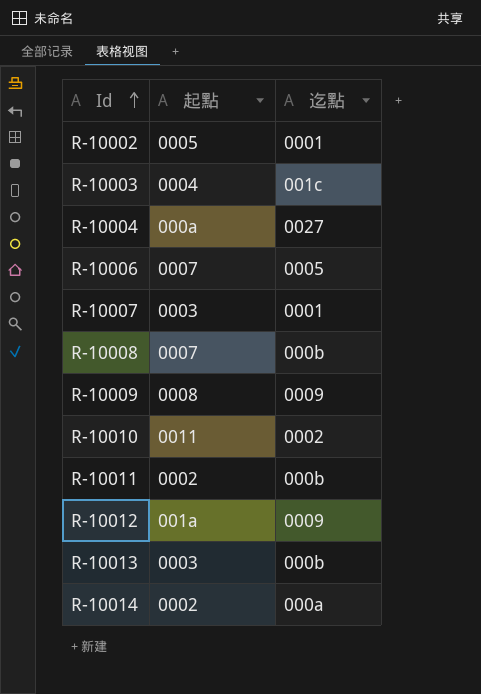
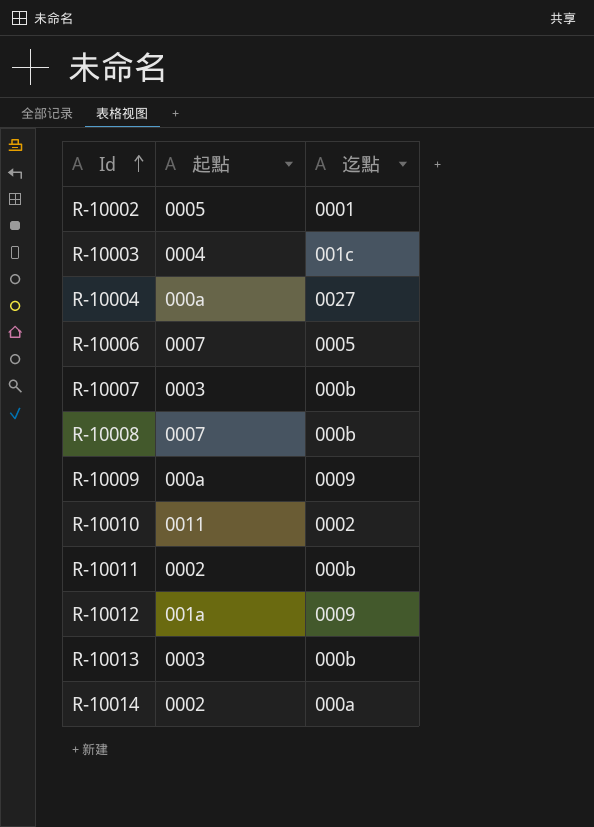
R-10007 | 迄點: 0001 -> 000b
R-10009 | 起點: 0008 -> 000a

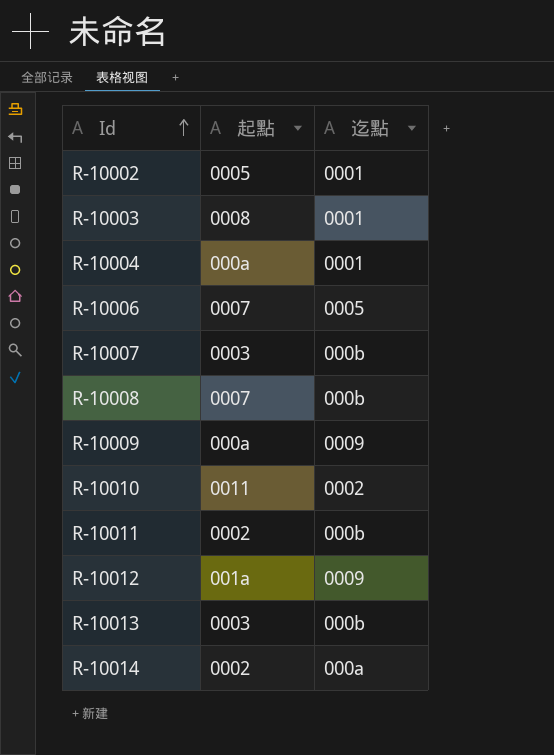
R-10003 | 起點: 0004 -> 0008
R-10003 | 迄點: 001c -> 0001
R-10004 | 迄點: 0027 -> 0001

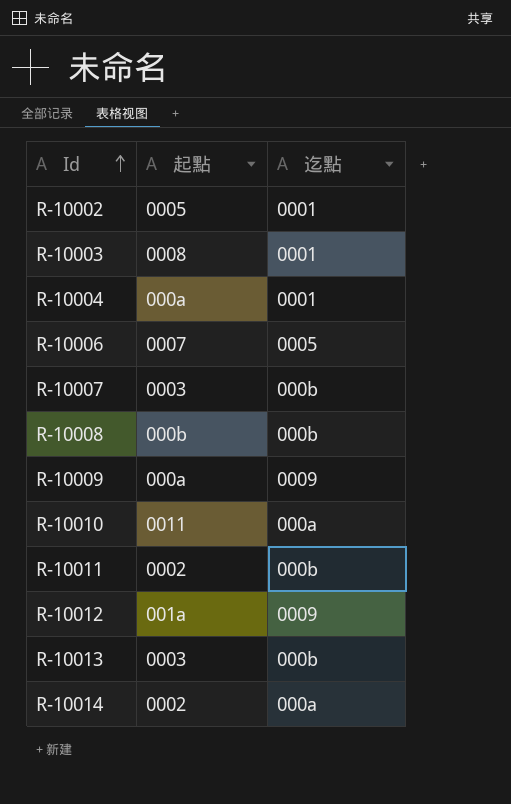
R-10008 | 起點: 0007 -> 000b
R-10010 | 迄點: 0002 -> 000a

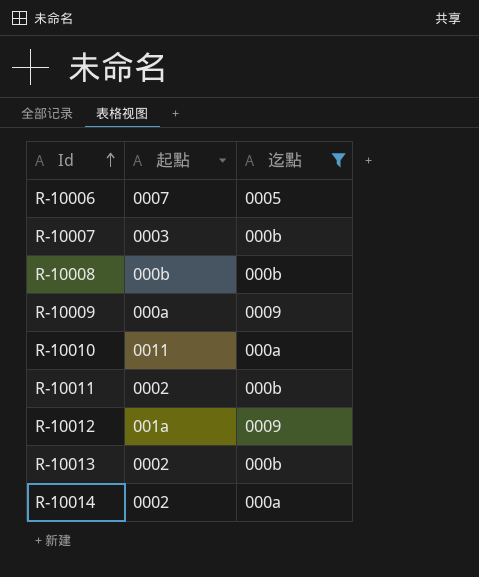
filter: none -> 迄點 != 0001
R-10013 | 起點: 0003 -> 0002

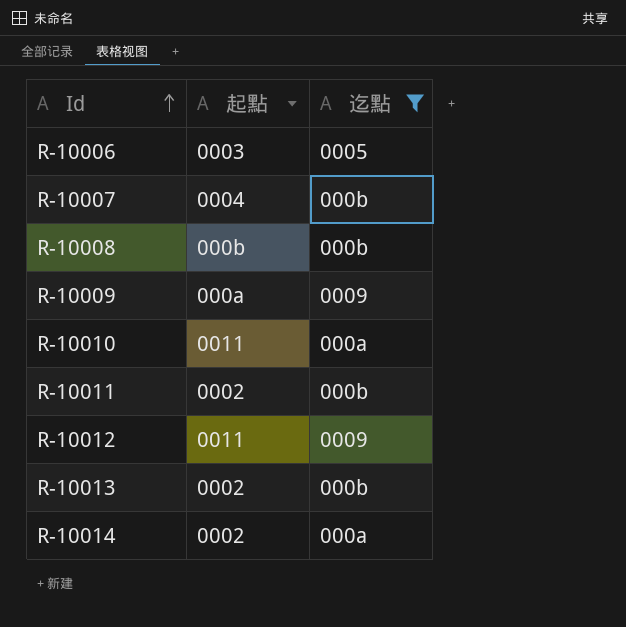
R-10006 | 起點: 0007 -> 0003
R-10007 | 起點: 0003 -> 0004
R-10012 | 起點: 001a -> 0011

